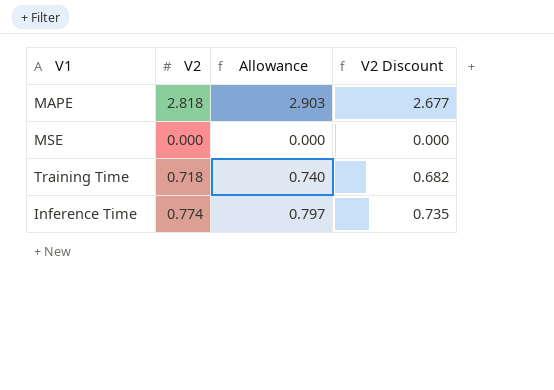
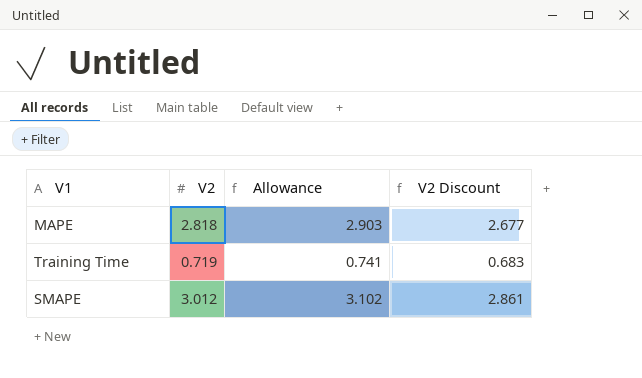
row MSE: 0.000 | 0.000 | 0.000 -> none
row Inference Time: 0.774 | 0.797 | 0.735 -> none
Training Time | V2: 0.718 -> 0.719
Training Time | Allowance: 0.740 -> 0.741
Training Time | V2 Discount: 0.682 -> 0.683
row SMAPE: none -> 3.012 | 3.102 | 2.861

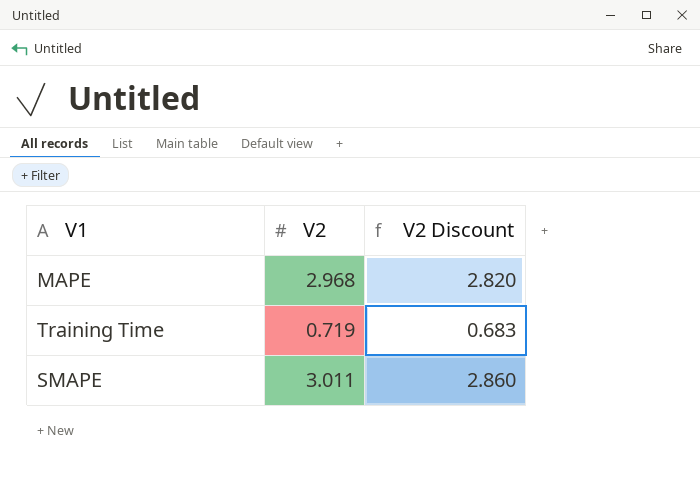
column Allowance | formula: [V2] * 1.03 -> none
MAPE | V2: 2.818 -> 2.968
MAPE | V2 Discount: 2.677 -> 2.820
SMAPE | V2: 3.012 -> 3.011
SMAPE | V2 Discount: 2.861 -> 2.860

